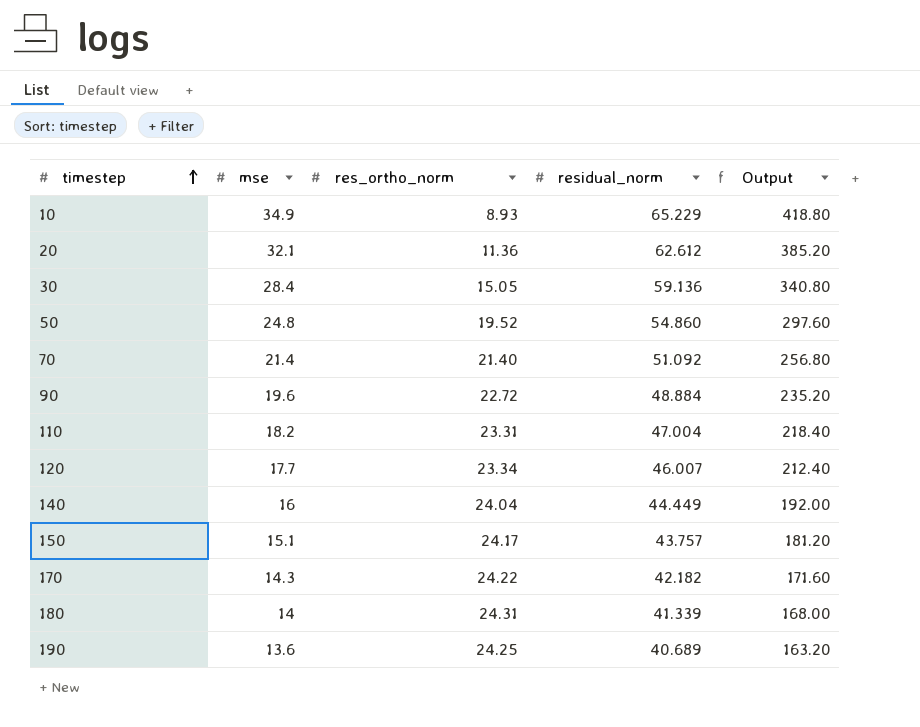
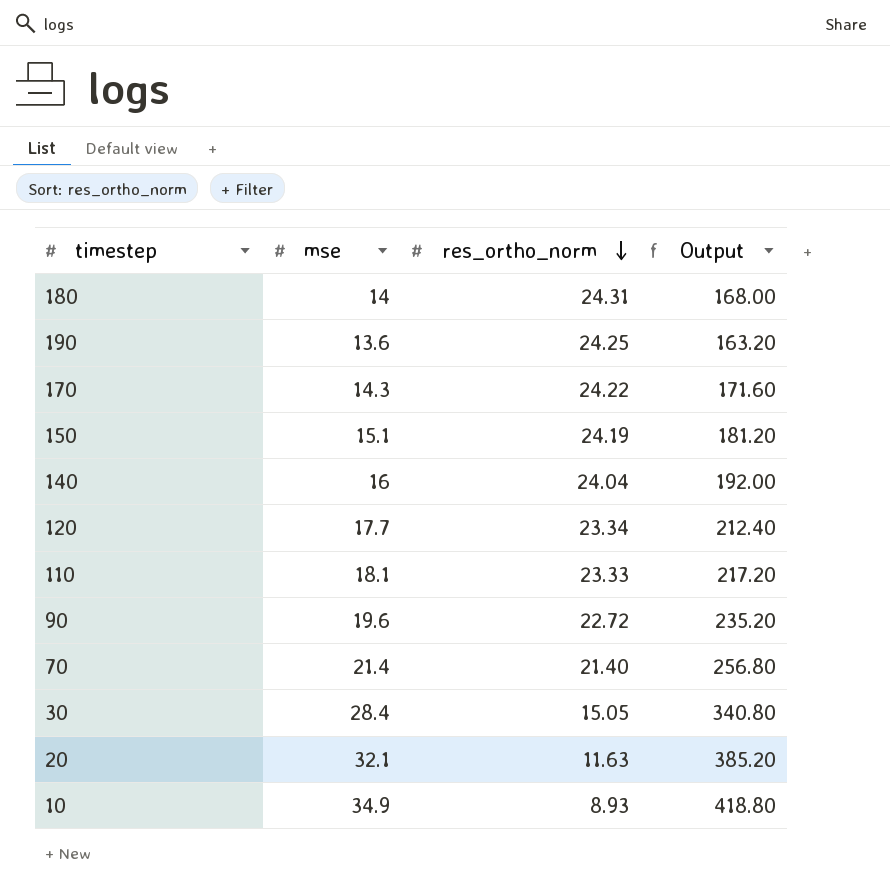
row order: timestep ascending -> res_ortho_norm descending
column residual_norm | position: 4 -> none
row 50: 24.8 | 19.52 | 54.860 | 297.60 -> none
150 | res_ortho_norm: 24.17 -> 24.19
110 | mse: 18.2 -> 18.1
110 | res_ortho_norm: 23.31 -> 23.33
110 | Output: 218.40 -> 217.20
20 | res_ortho_norm: 11.36 -> 11.63

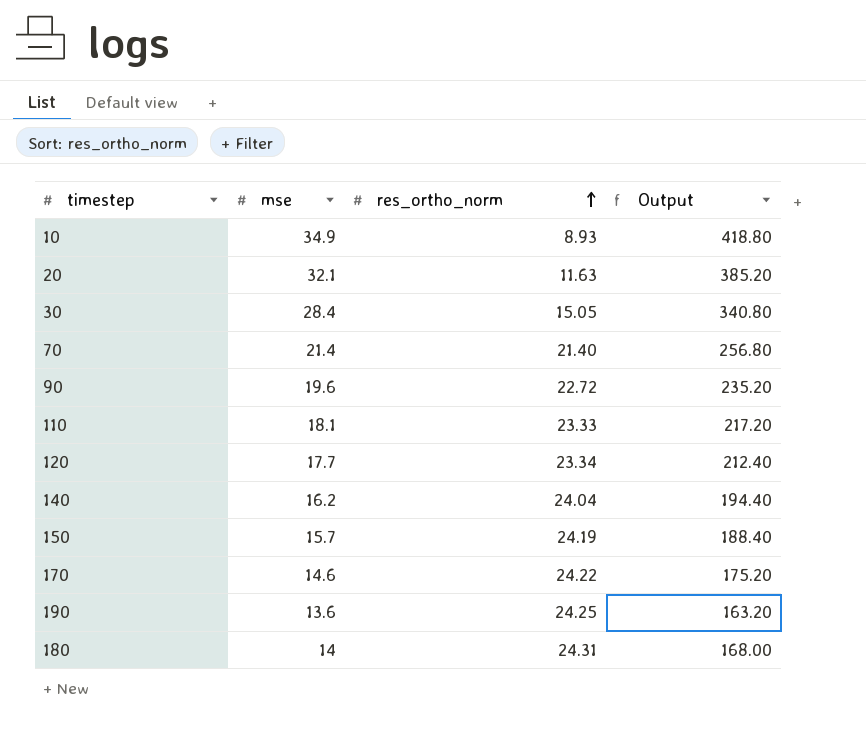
row order: res_ortho_norm descending -> res_ortho_norm ascending
140 | mse: 16 -> 16.2
140 | Output: 192.00 -> 194.40
150 | mse: 15.1 -> 15.7
150 | Output: 181.20 -> 188.40
170 | mse: 14.3 -> 14.6
170 | Output: 171.60 -> 175.20

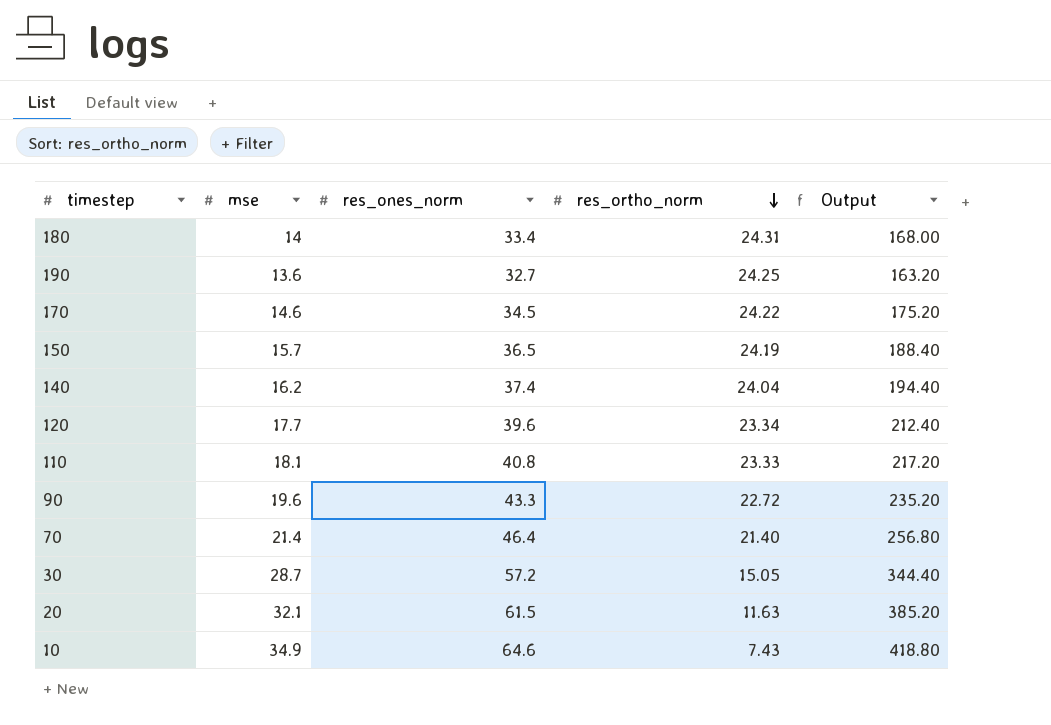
row order: res_ortho_norm ascending -> res_ortho_norm descending
column res_ones_norm | position: none -> 3
30 | mse: 28.4 -> 28.7
30 | Output: 340.80 -> 344.40
10 | res_ortho_norm: 8.93 -> 7.43

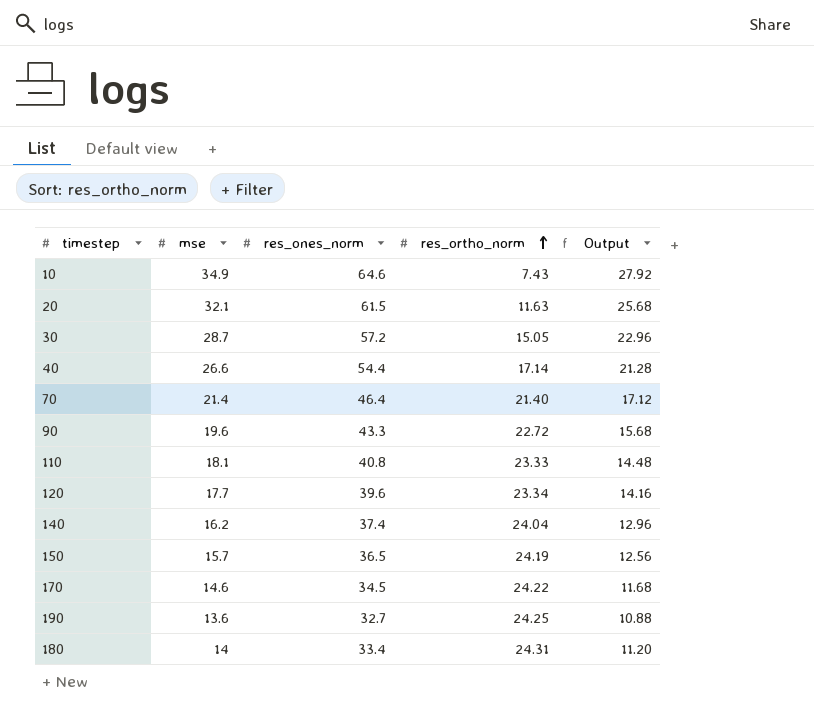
row order: res_ortho_norm descending -> res_ortho_norm ascending
column Output | formula: [mse] * 12 -> [mse] * 0.8
row 40: none -> 26.6 | 54.4 | 17.14 | 21.28

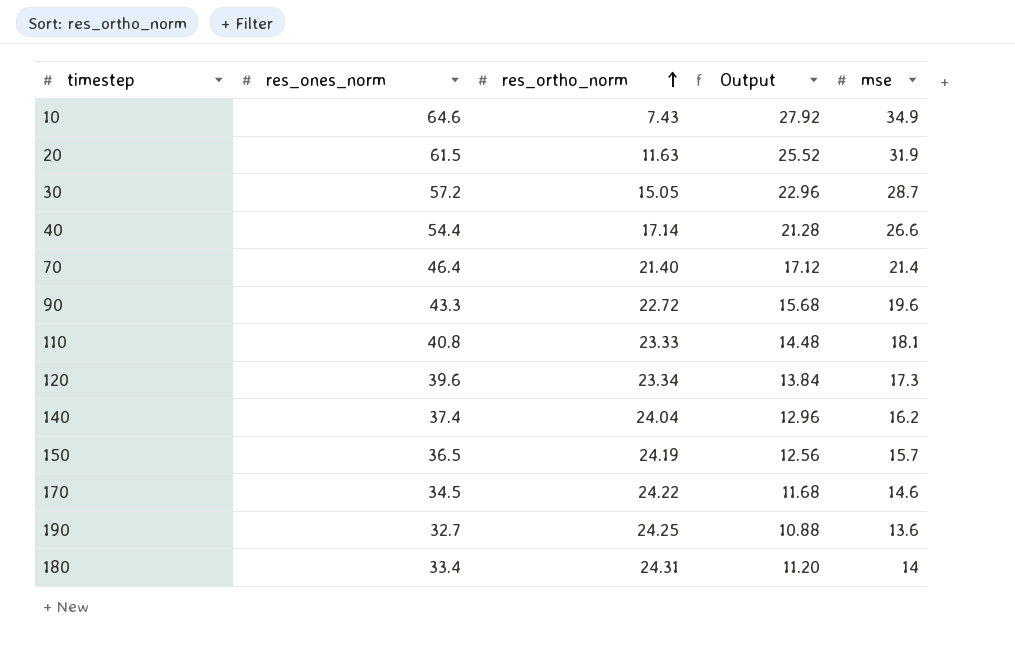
column mse | position: 2 -> 5
20 | Output: 25.68 -> 25.52
20 | mse: 32.1 -> 31.9
120 | Output: 14.16 -> 13.84
120 | mse: 17.7 -> 17.3

